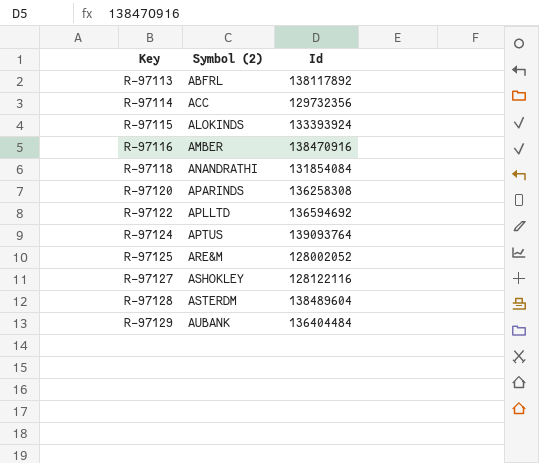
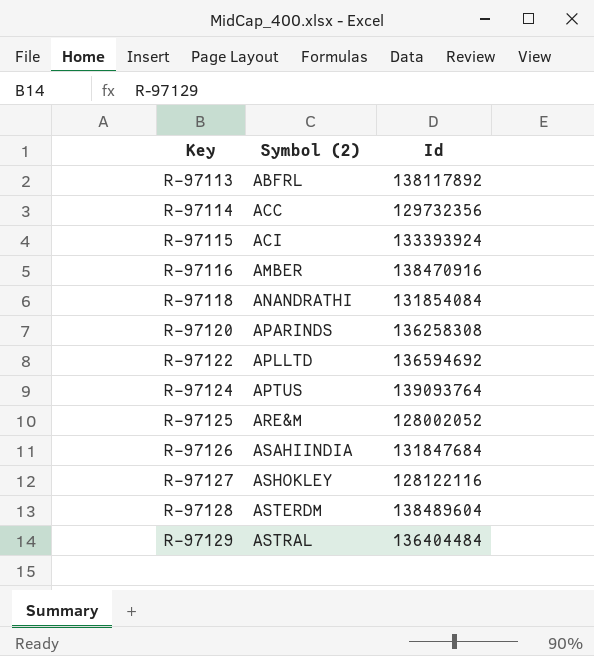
R-97115 | Symbol (2): ALOKINDS -> ACI
row R-97126: none -> ASAHIINDIA | 131847684
R-97129 | Symbol (2): AUBANK -> ASTRAL

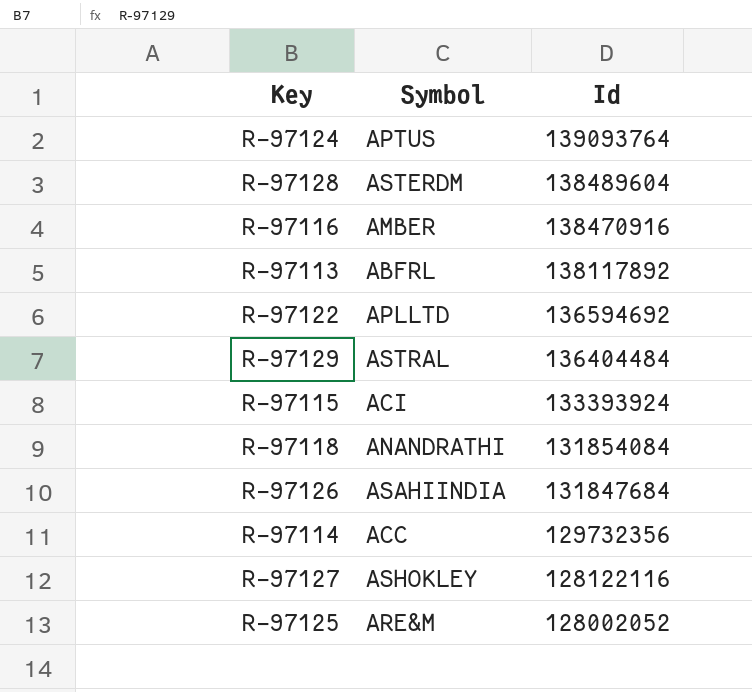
row order: Key ascending -> Id descending
column name: Symbol (2) -> Symbol
row R-97120: APARINDS | 136258308 -> none

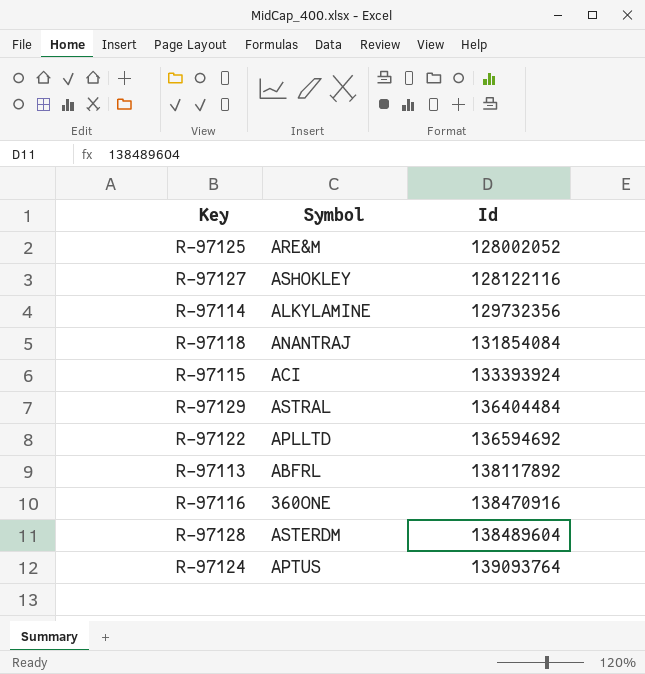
row order: Id descending -> Id ascending
row R-97126: ASAHIINDIA | 131847684 -> none
R-97114 | Symbol: ACC -> ALKYLAMINE
R-97118 | Symbol: ANANDRATHI -> ANANTRAJ
R-97116 | Symbol: AMBER -> 360ONE

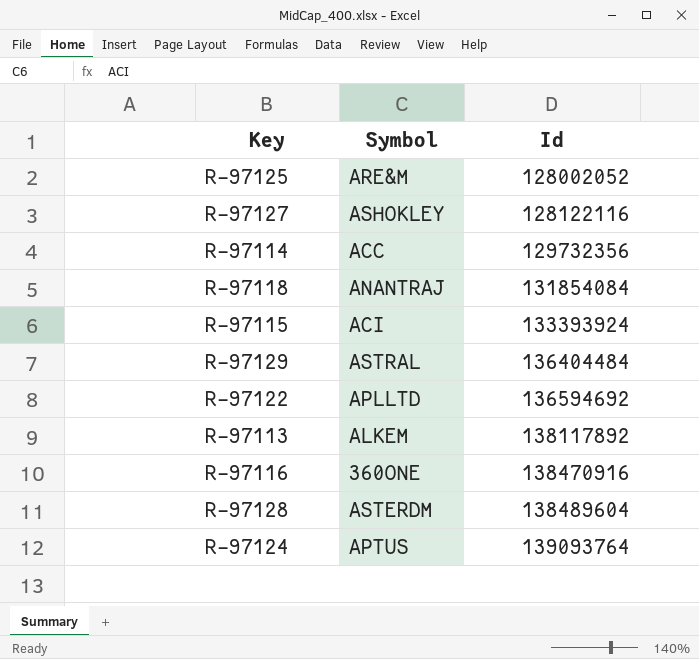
R-97114 | Symbol: ALKYLAMINE -> ACC
R-97113 | Symbol: ABFRL -> ALKEM

